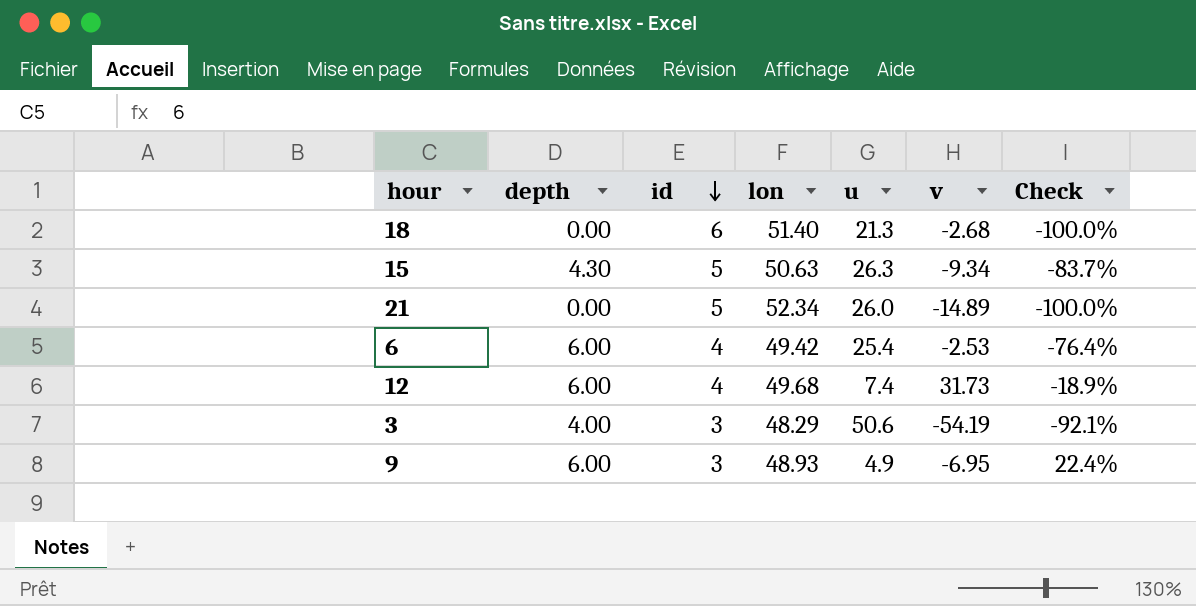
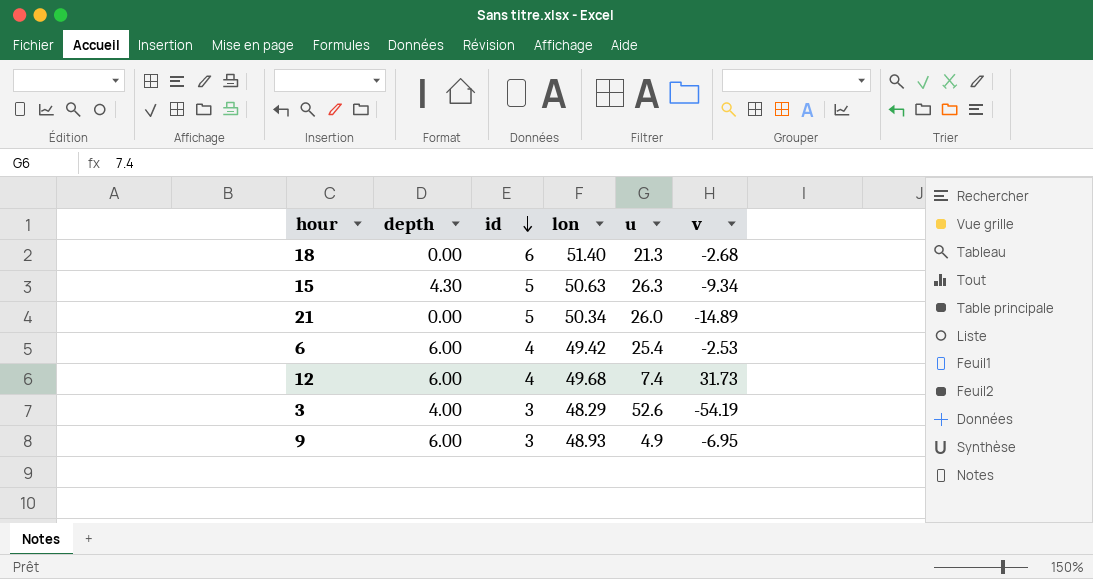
column Check | formula: ([depth] - [u]) / [u] -> none
21 | lon: 52.34 -> 50.34
3 | u: 50.6 -> 52.6

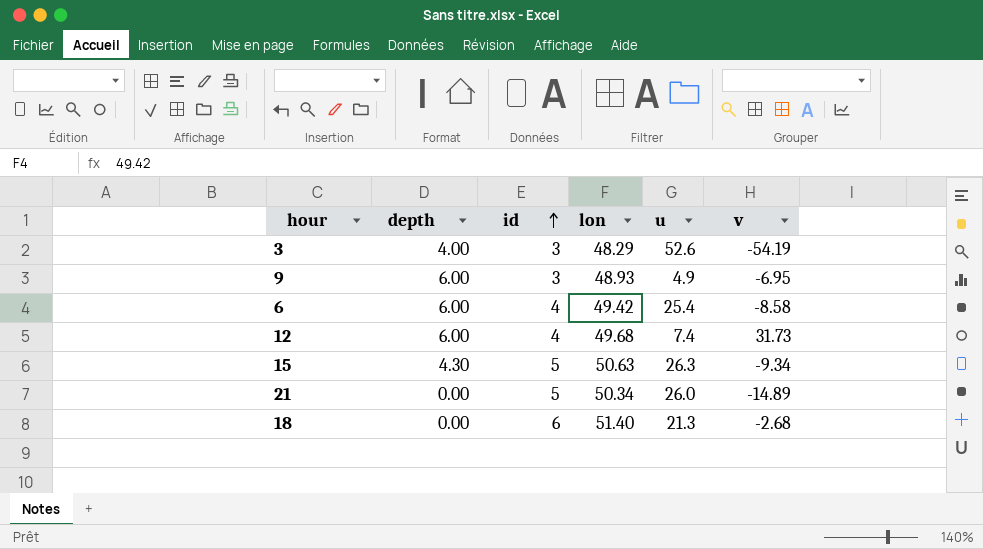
row order: id descending -> id ascending
6 | v: -2.53 -> -8.58

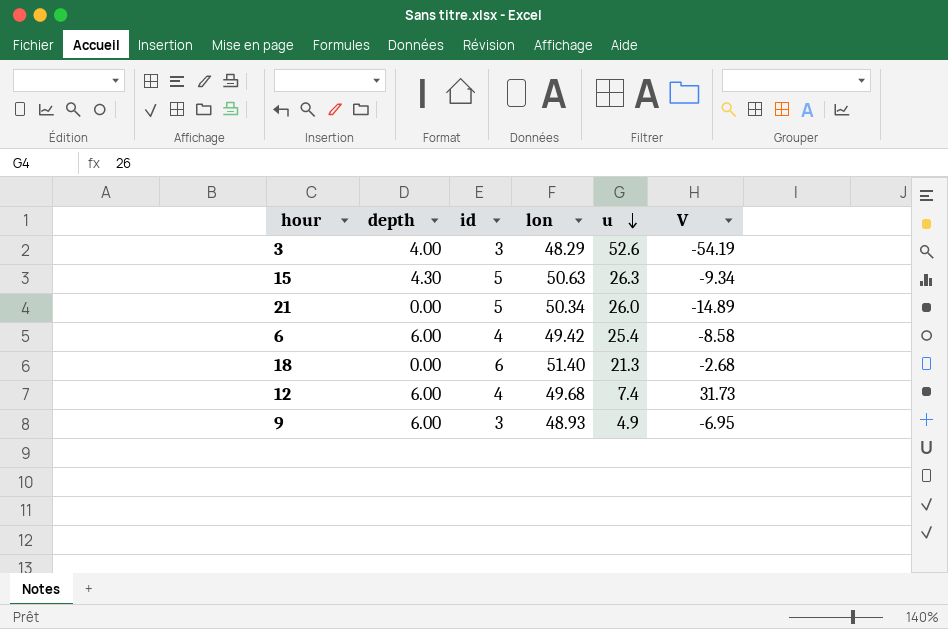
row order: id ascending -> u descending
column name: v -> V

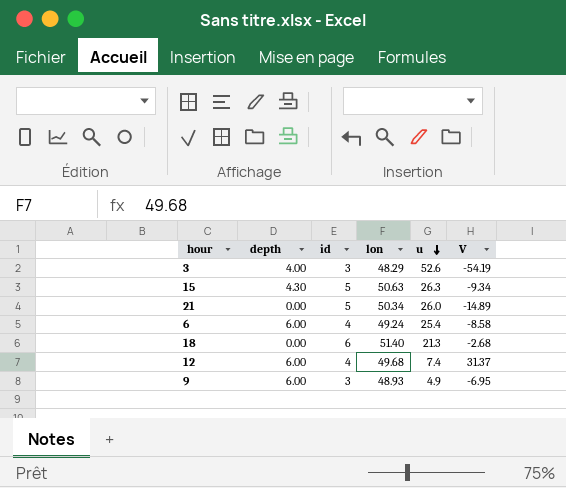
6 | lon: 49.42 -> 49.24
12 | V: 31.73 -> 31.37

